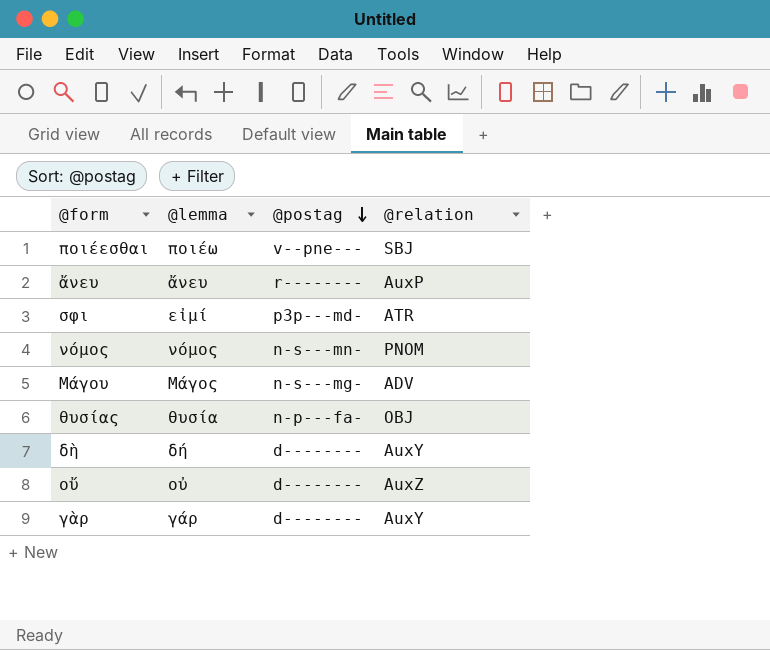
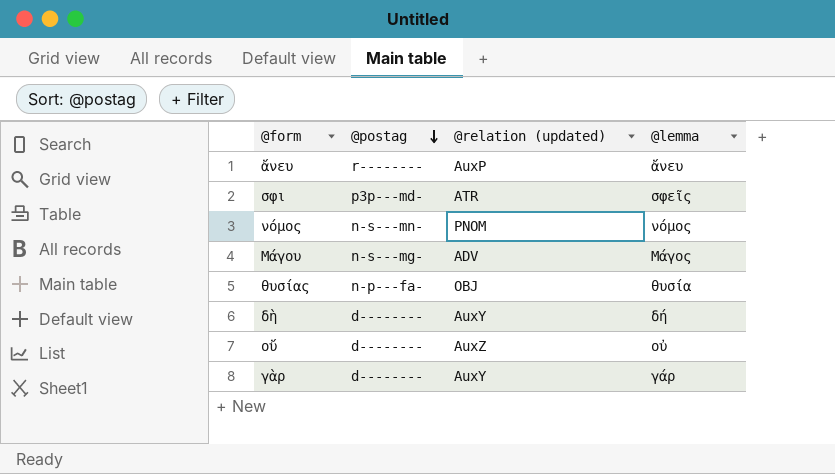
column name: @relation -> @relation (updated)
column @lemma | position: 2 -> 4
row ποιέεσθαι: ποιέω | v--pne--- | SBJ -> none
σφι | @lemma: εἰμί -> σφεῖς

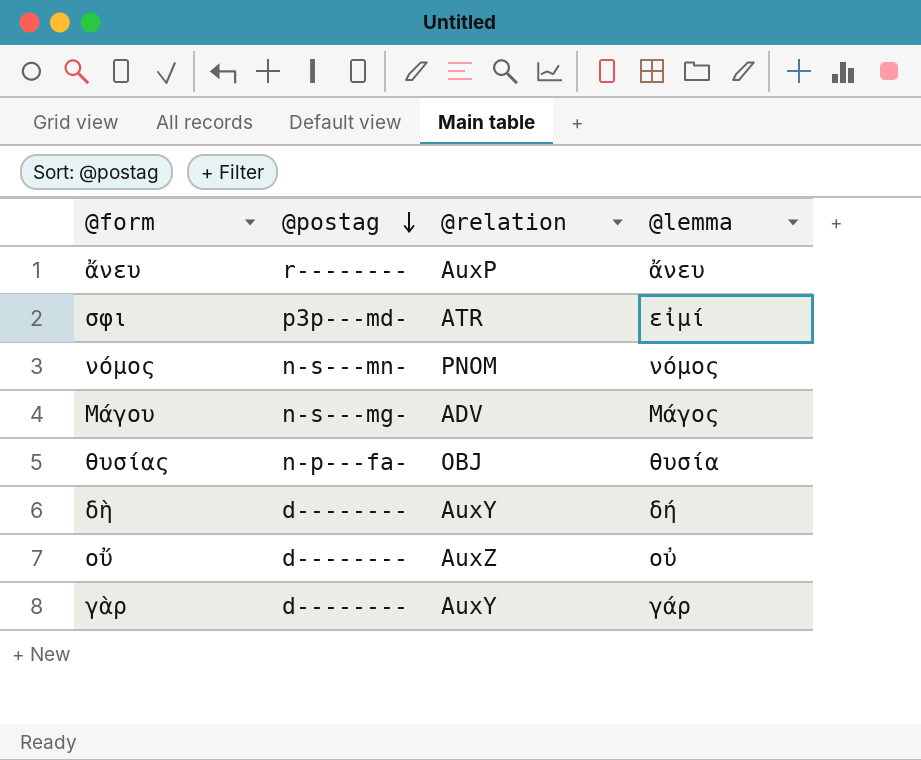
column name: @relation (updated) -> @relation
σφι | @lemma: σφεῖς -> εἰμί

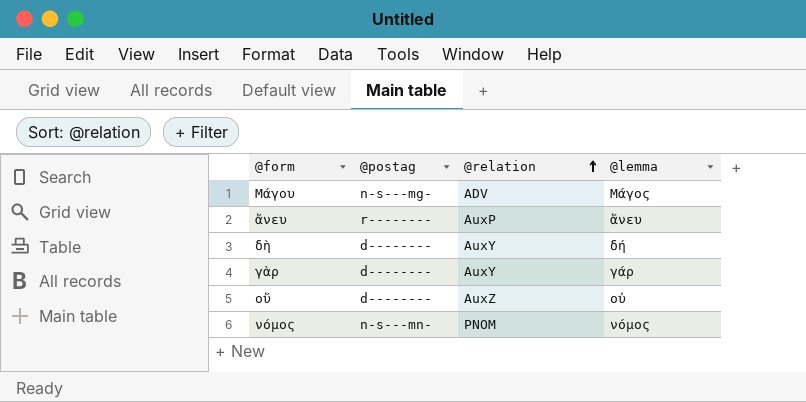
row order: @postag descending -> @relation ascending
row σφι: p3p---md- | ATR | εἰμί -> none
row θυσίας: n-p---fa- | OBJ | θυσία -> none

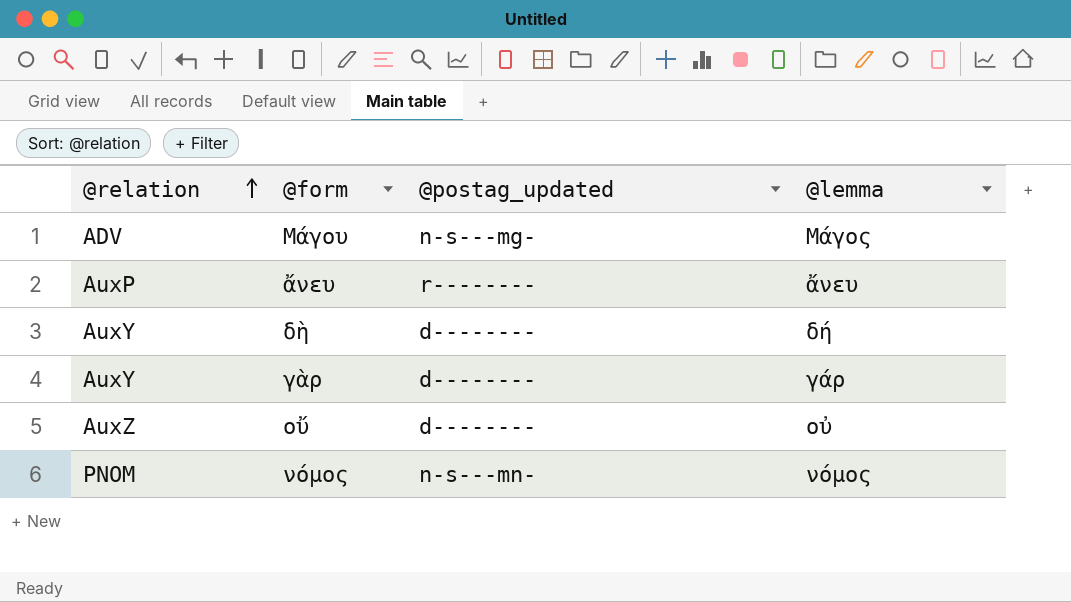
column @relation | position: 3 -> 1
column name: @postag -> @postag_updated

